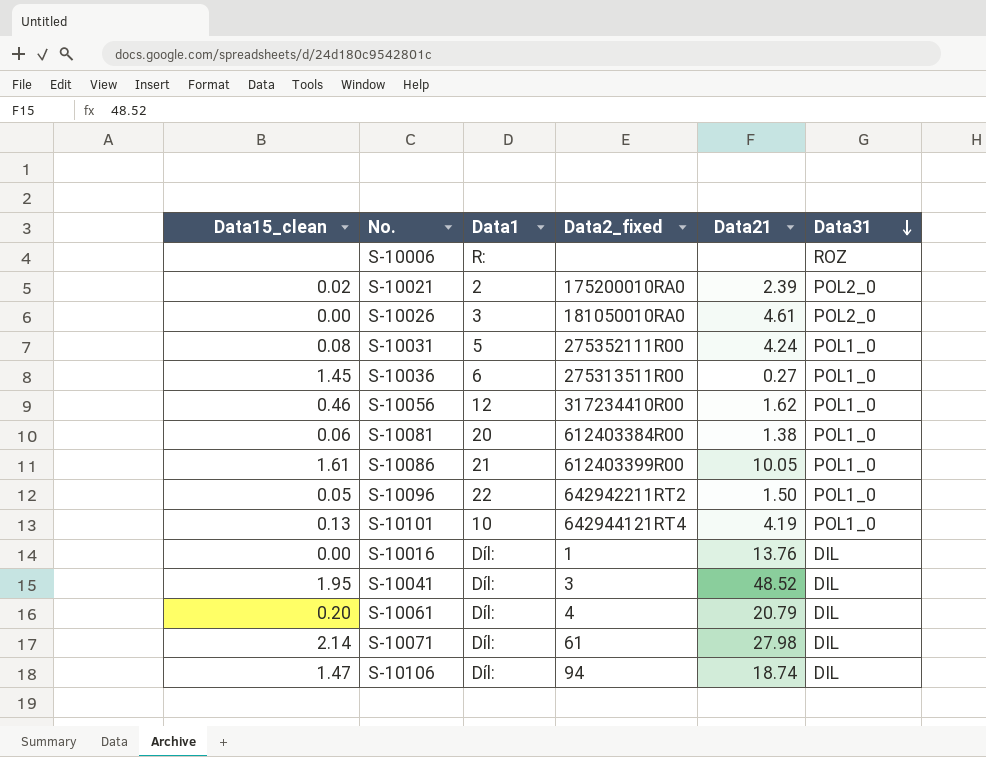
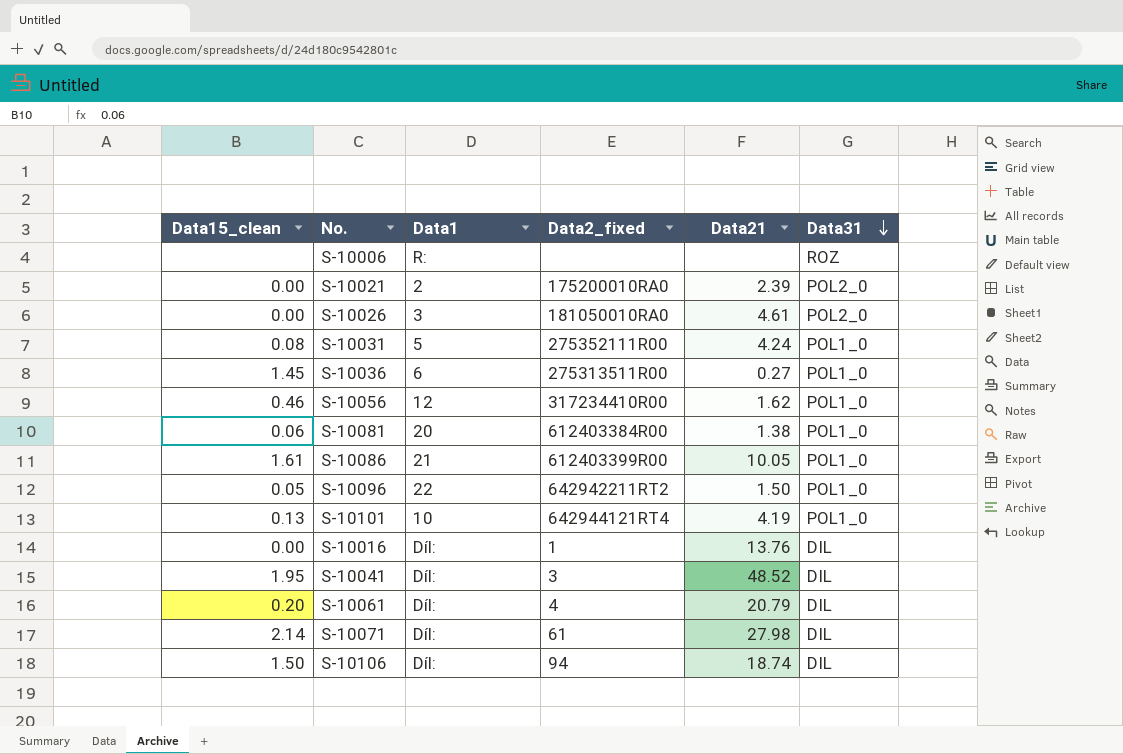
S-10021 | Data15_clean: 0.02 -> 0.00
S-10106 | Data15_clean: 1.47 -> 1.50

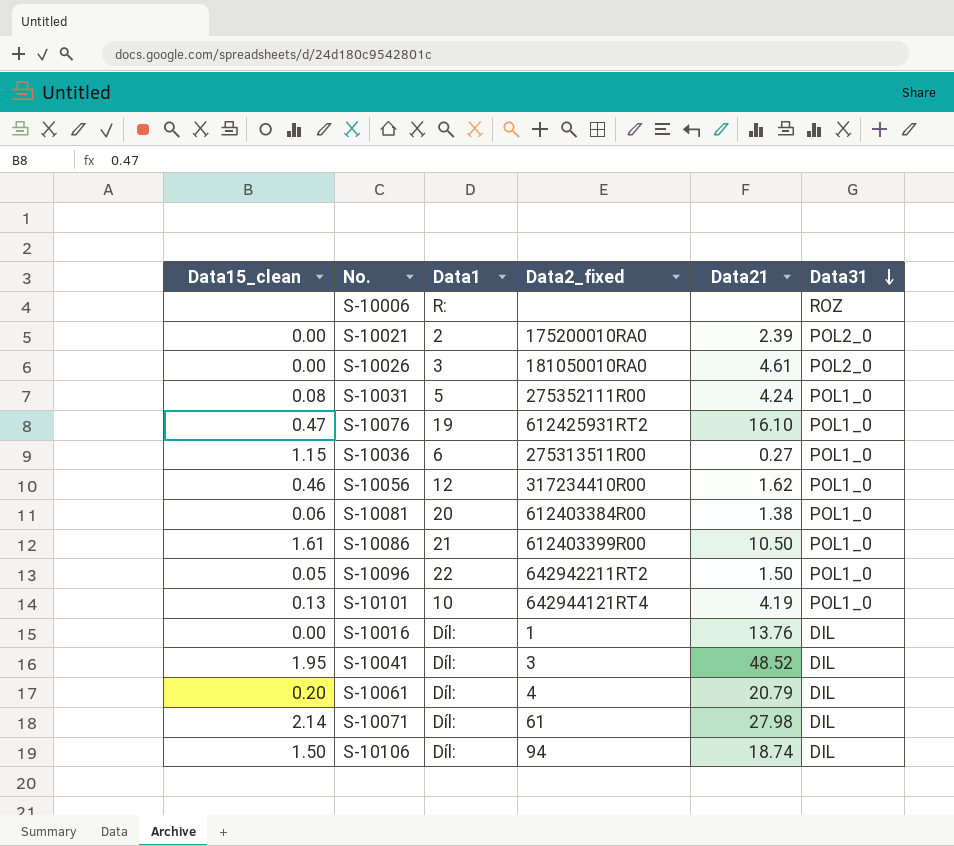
row S-10076: none -> 0.47 | 19 | 612425931RT2 | 16.10 | POL1_0
S-10036 | Data15_clean: 1.45 -> 1.15
S-10086 | Data21: 10.05 -> 10.50

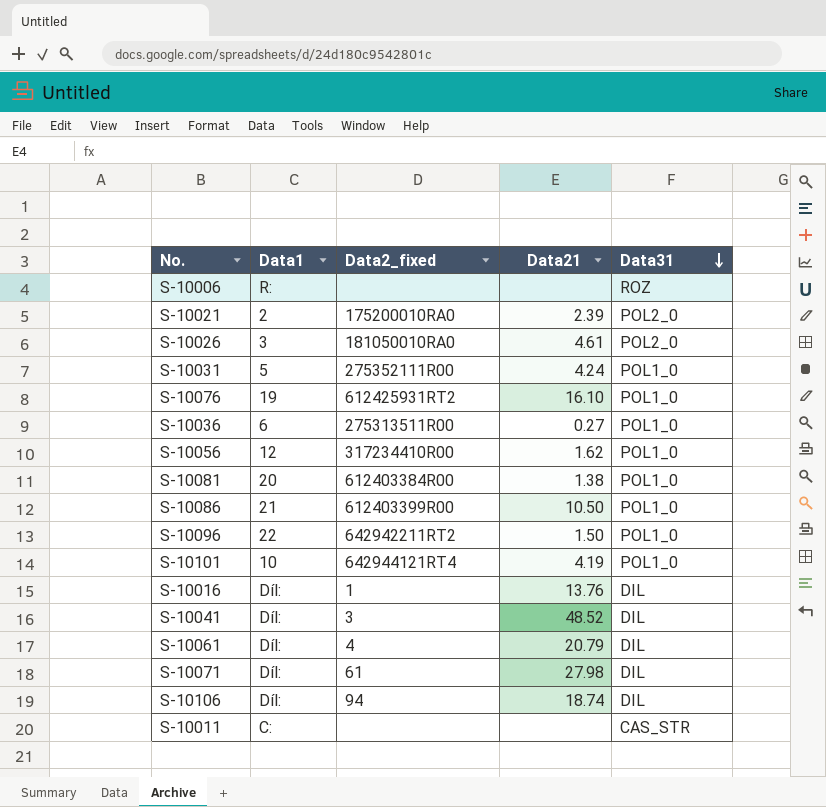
column Data15_clean | position: 1 -> none
row S-10011: none -> C: | none | none | CAS_STR

